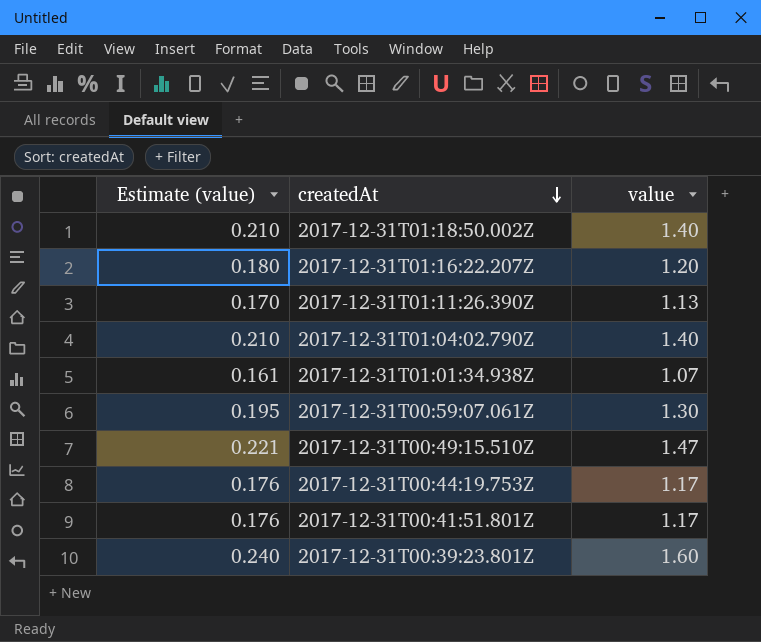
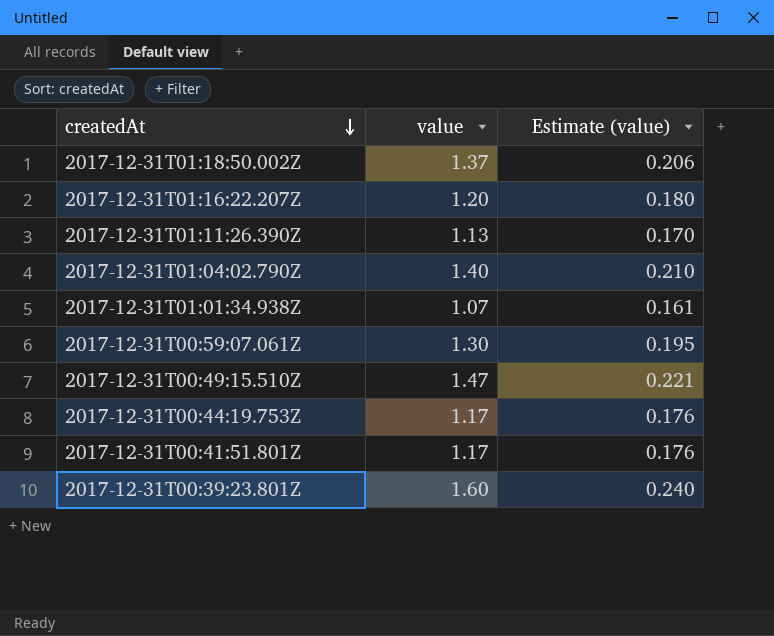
column Estimate (value) | position: 1 -> 3
2017-12-31T01:18:50.002Z | value: 1.40 -> 1.37
2017-12-31T01:18:50.002Z | Estimate (value): 0.210 -> 0.206

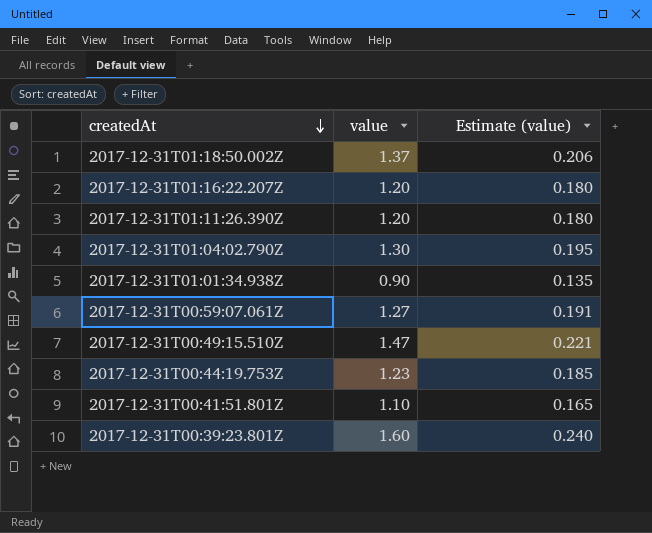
2017-12-31T01:11:26.390Z | value: 1.13 -> 1.20
2017-12-31T01:11:26.390Z | Estimate (value): 0.170 -> 0.180
2017-12-31T01:04:02.790Z | value: 1.40 -> 1.30
2017-12-31T01:04:02.790Z | Estimate (value): 0.210 -> 0.195
2017-12-31T01:01:34.938Z | value: 1.07 -> 0.90
2017-12-31T01:01:34.938Z | Estimate (value): 0.161 -> 0.135
2017-12-31T00:59:07.061Z | value: 1.30 -> 1.27
2017-12-31T00:59:07.061Z | Estimate (value): 0.195 -> 0.191
2017-12-31T00:44:19.753Z | value: 1.17 -> 1.23
2017-12-31T00:44:19.753Z | Estimate (value): 0.176 -> 0.185
2017-12-31T00:41:51.801Z | value: 1.17 -> 1.10
2017-12-31T00:41:51.801Z | Estimate (value): 0.176 -> 0.165

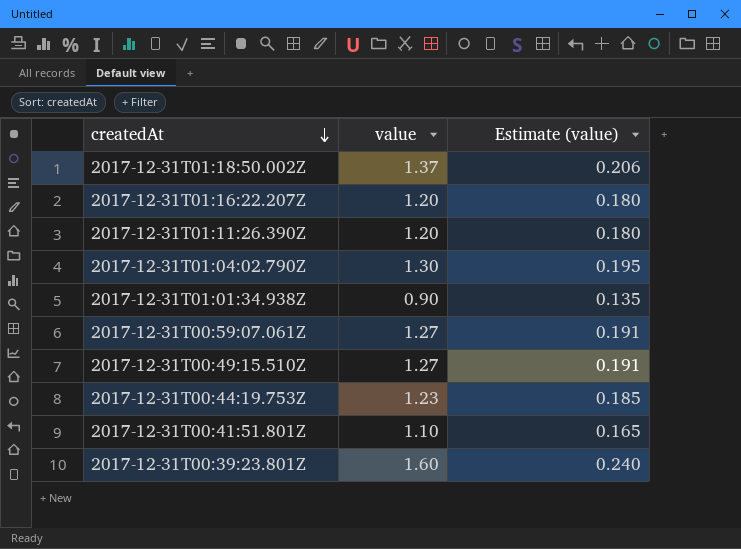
2017-12-31T00:49:15.510Z | value: 1.47 -> 1.27
2017-12-31T00:49:15.510Z | Estimate (value): 0.221 -> 0.191

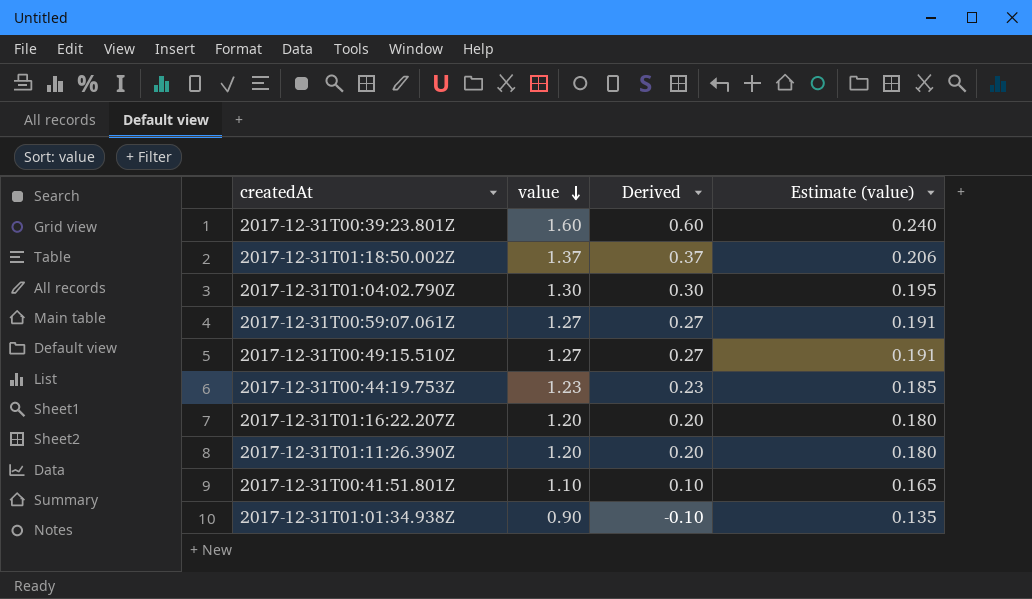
row order: createdAt descending -> value descending
column Derived | formula: none -> [value] - 1

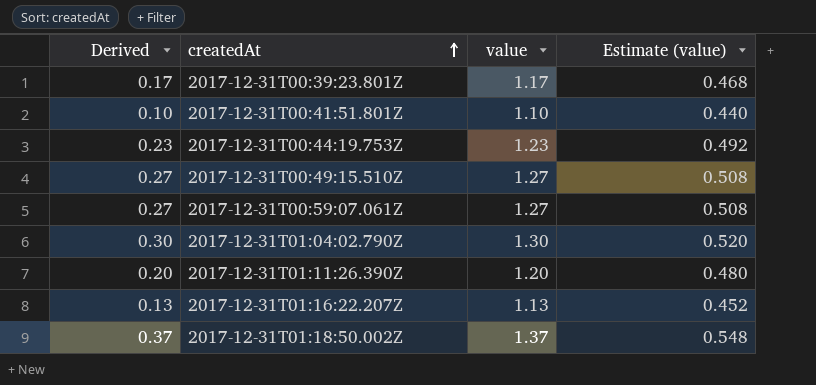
row order: value descending -> createdAt ascending
column Derived | position: 3 -> 1
column Estimate (value) | formula: [value] * 0.15 -> [value] * 0.4
row 2017-12-31T01:01:34.938Z: 0.90 | -0.10 | 0.135 -> none
2017-12-31T00:39:23.801Z | Derived: 0.60 -> 0.17
2017-12-31T00:39:23.801Z | value: 1.60 -> 1.17
2017-12-31T01:16:22.207Z | Derived: 0.20 -> 0.13
2017-12-31T01:16:22.207Z | value: 1.20 -> 1.13

